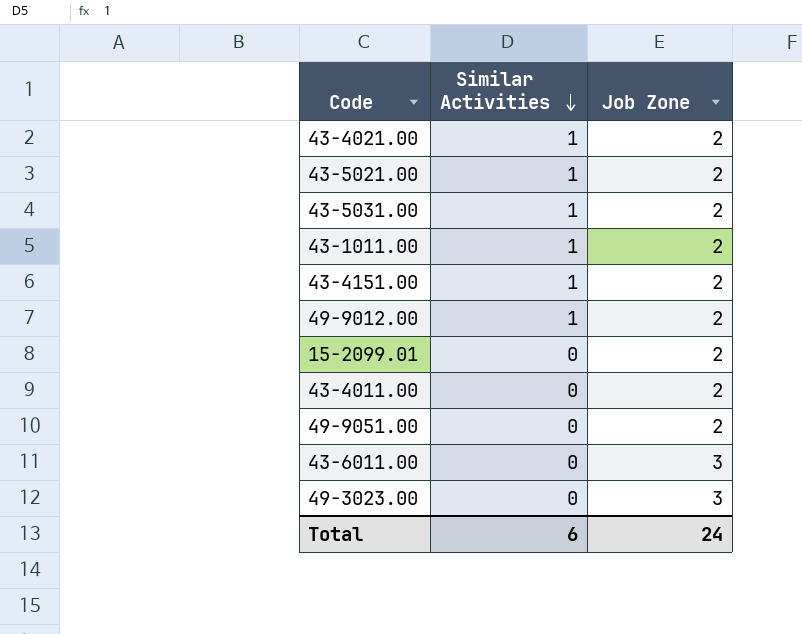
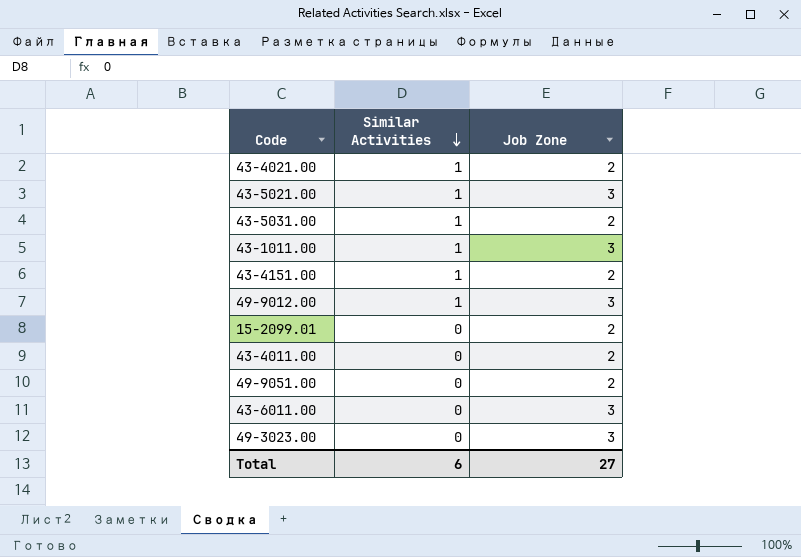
43-5021.00 | Job Zone: 2 -> 3
43-1011.00 | Job Zone: 2 -> 3
49-9012.00 | Job Zone: 2 -> 3
Total | Job Zone: 24 -> 27

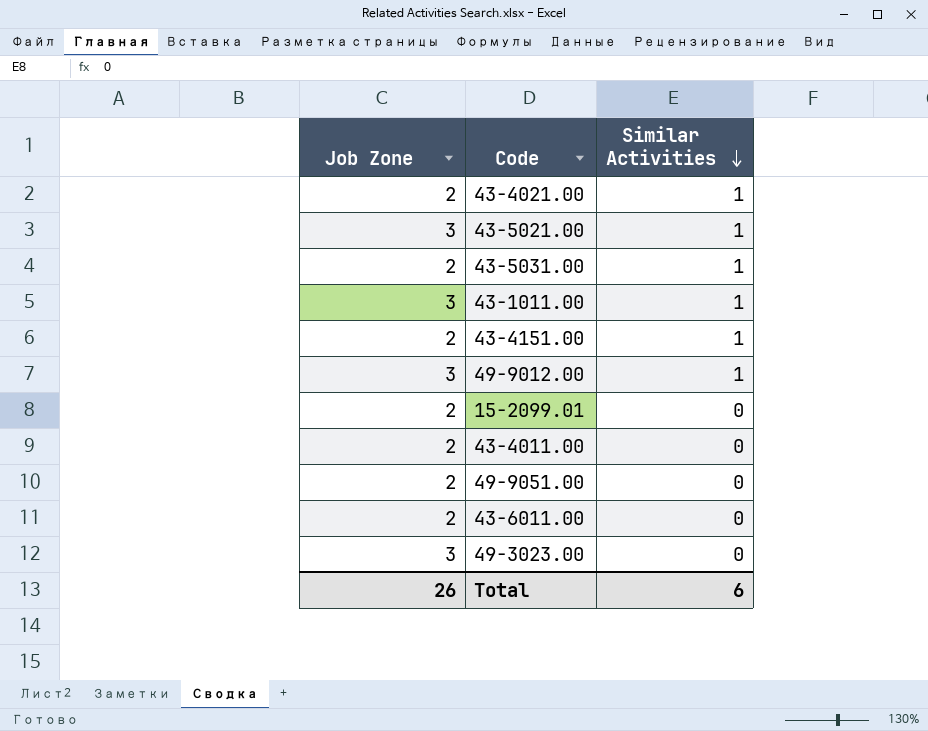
column Job Zone | position: 3 -> 1
43-6011.00 | Job Zone: 3 -> 2
Total | Job Zone: 27 -> 26

